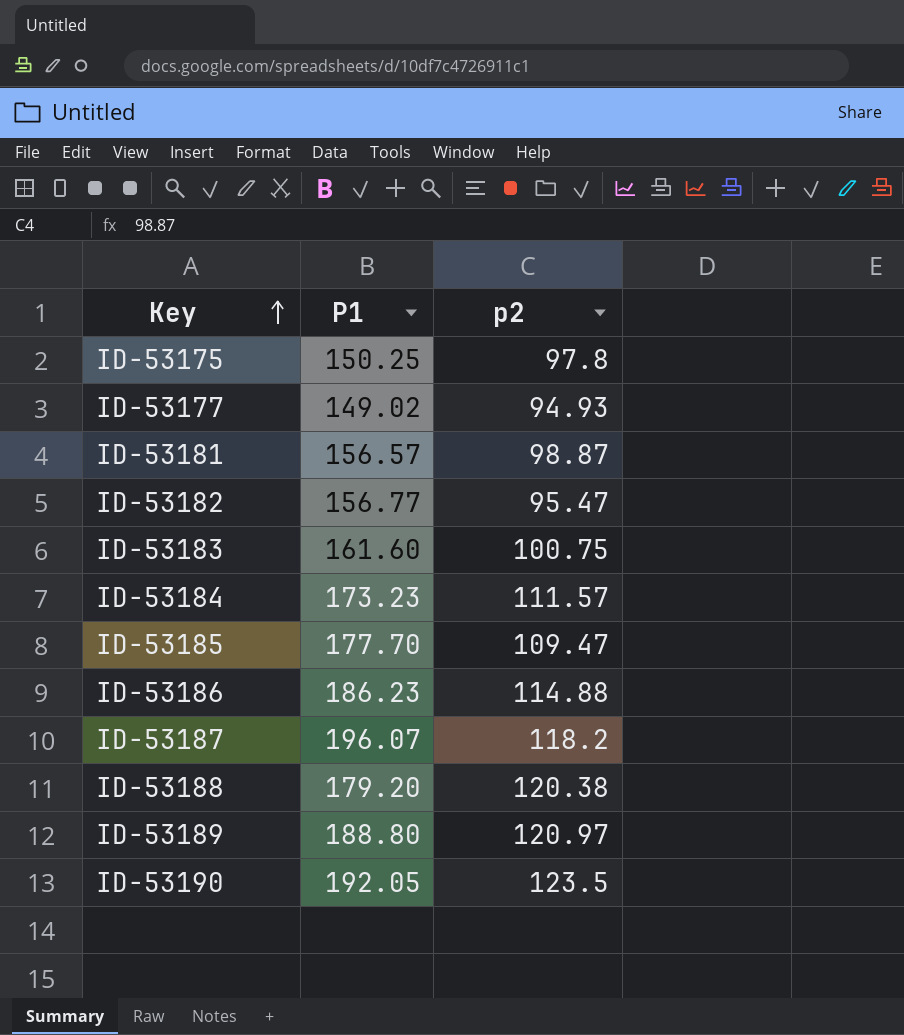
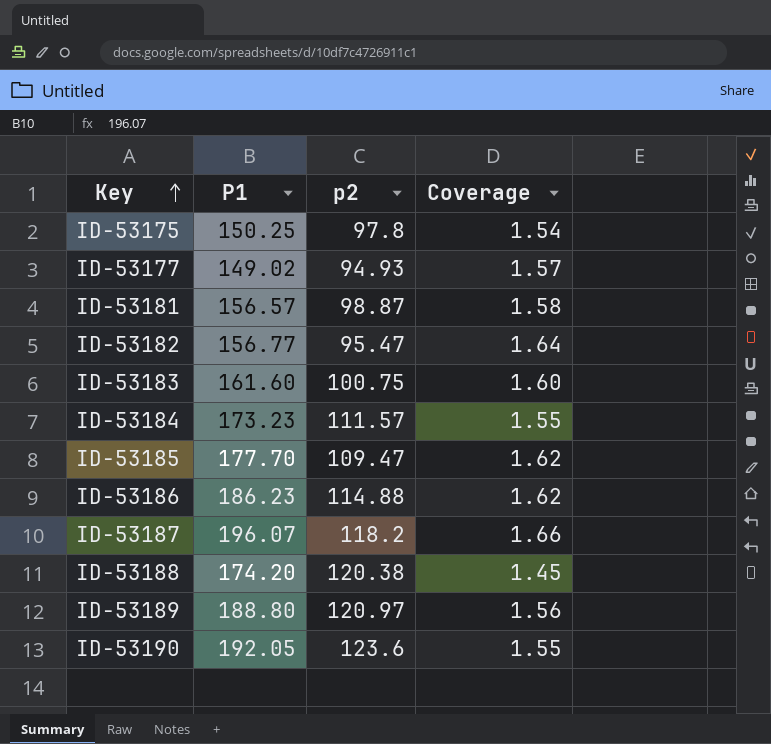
column Coverage | formula: none -> [P1] / [p2]
ID-53188 | P1: 179.20 -> 174.20
ID-53190 | p2: 123.5 -> 123.6

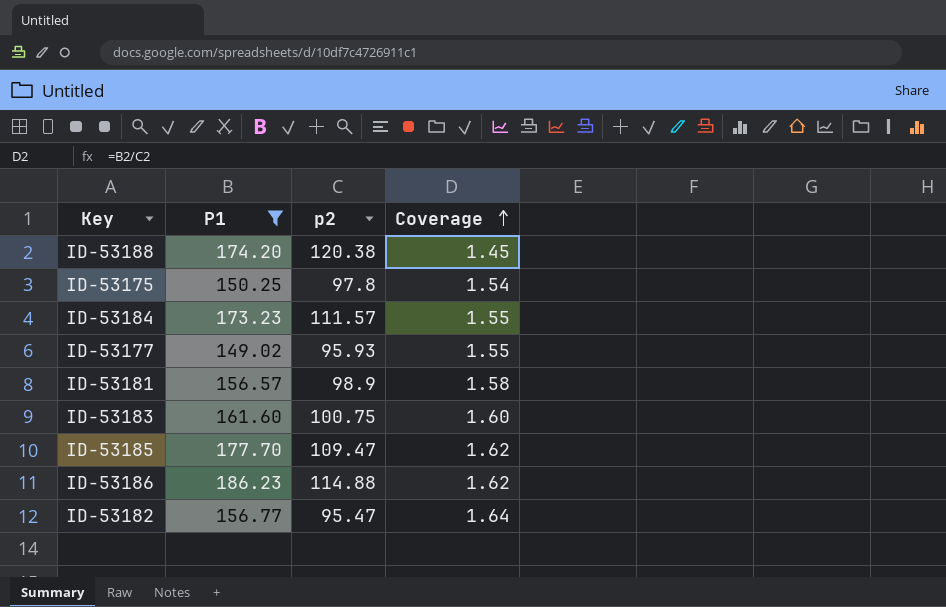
filter: none -> P1 <= 186.23
row order: Key ascending -> Coverage ascending
ID-53177 | p2: 94.93 -> 95.93
ID-53177 | Coverage: 1.57 -> 1.55
ID-53181 | p2: 98.87 -> 98.9

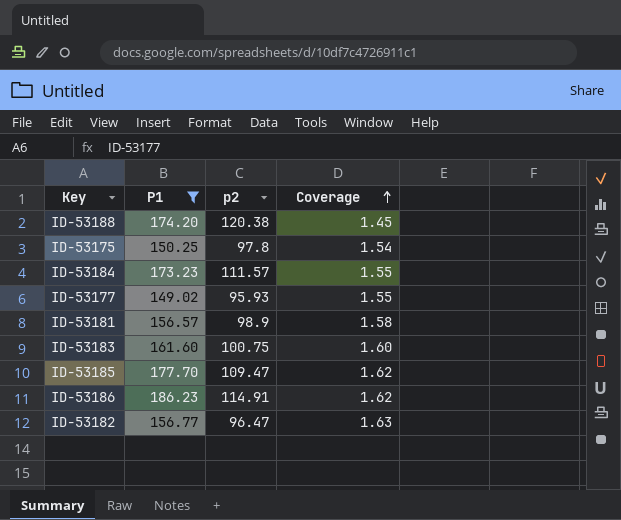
ID-53186 | p2: 114.88 -> 114.91
ID-53182 | p2: 95.47 -> 96.47
ID-53182 | Coverage: 1.64 -> 1.63

